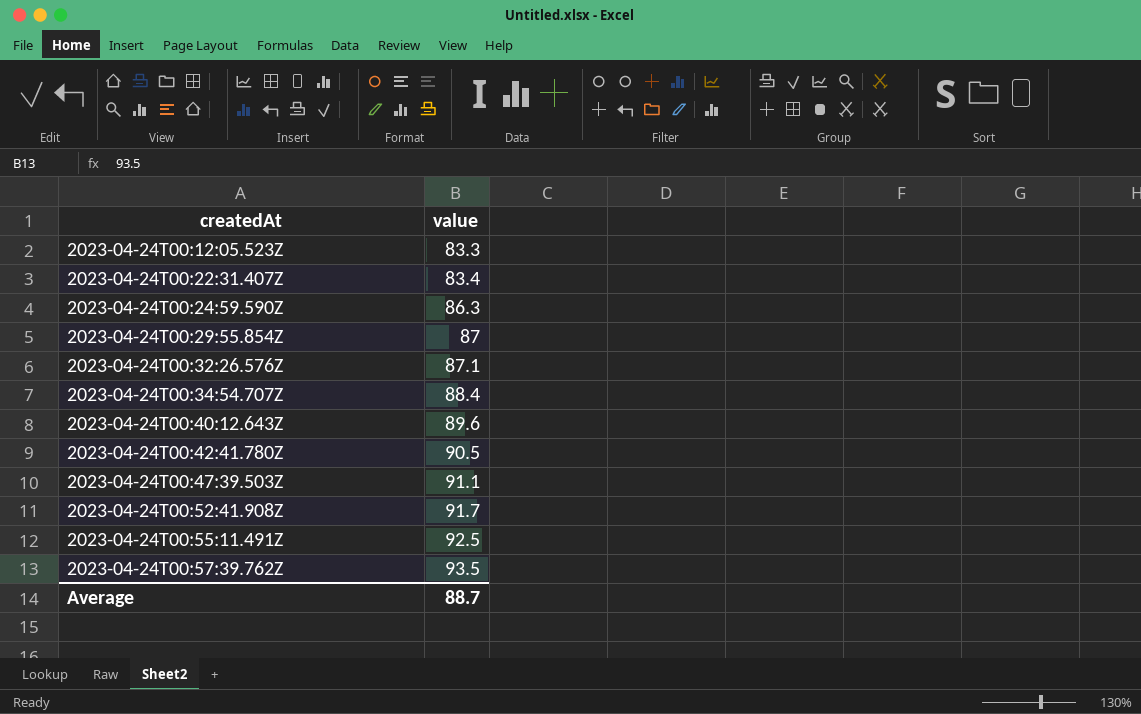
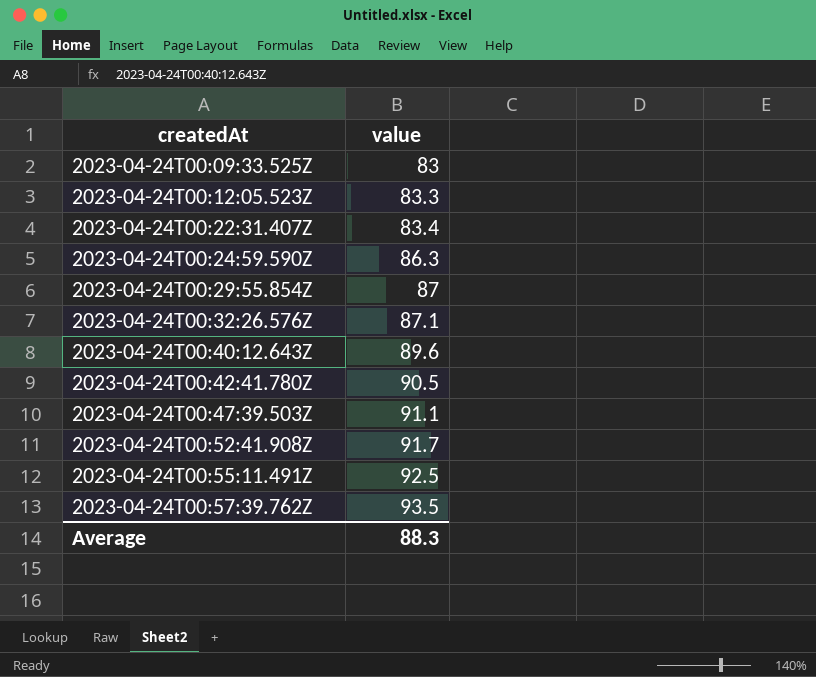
row 2023-04-24T00:34:54.707Z: 88.4 -> none
row 2023-04-24T00:09:33.525Z: none -> 83
Average | value: 88.7 -> 88.3

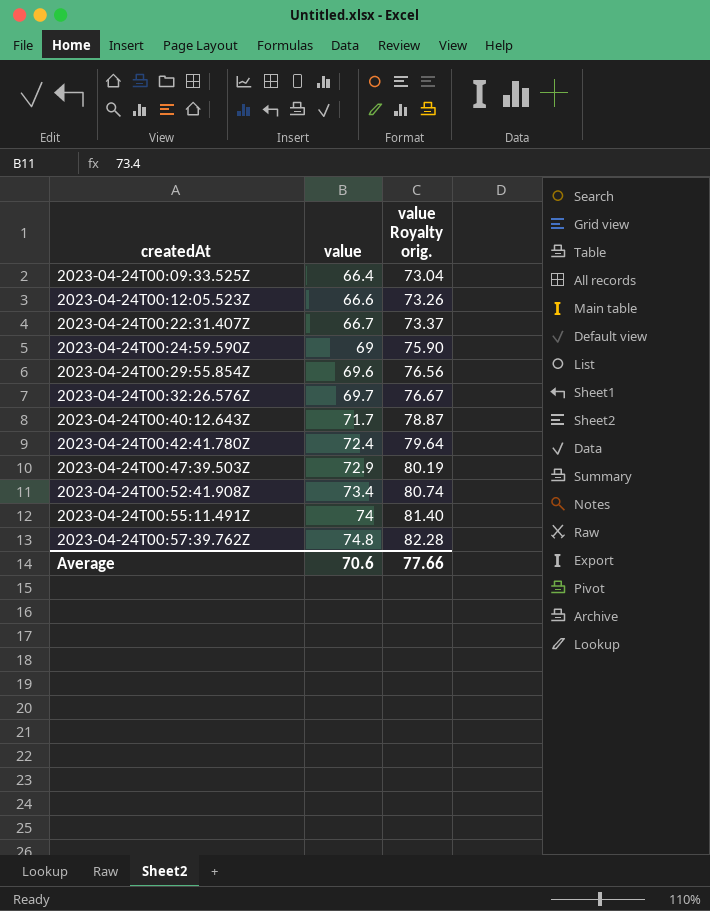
column value Royalty orig. | formula: none -> [value] * 1.1
2023-04-24T00:09:33.525Z | value: 83 -> 66.4
2023-04-24T00:12:05.523Z | value: 83.3 -> 66.6
2023-04-24T00:22:31.407Z | value: 83.4 -> 66.7
2023-04-24T00:24:59.590Z | value: 86.3 -> 69
2023-04-24T00:29:55.854Z | value: 87 -> 69.6
2023-04-24T00:32:26.576Z | value: 87.1 -> 69.7
2023-04-24T00:40:12.643Z | value: 89.6 -> 71.7
2023-04-24T00:42:41.780Z | value: 90.5 -> 72.4
2023-04-24T00:47:39.503Z | value: 91.1 -> 72.9
2023-04-24T00:52:41.908Z | value: 91.7 -> 73.4
2023-04-24T00:55:11.491Z | value: 92.5 -> 74
2023-04-24T00:57:39.762Z | value: 93.5 -> 74.8
Average | value: 88.3 -> 70.6

